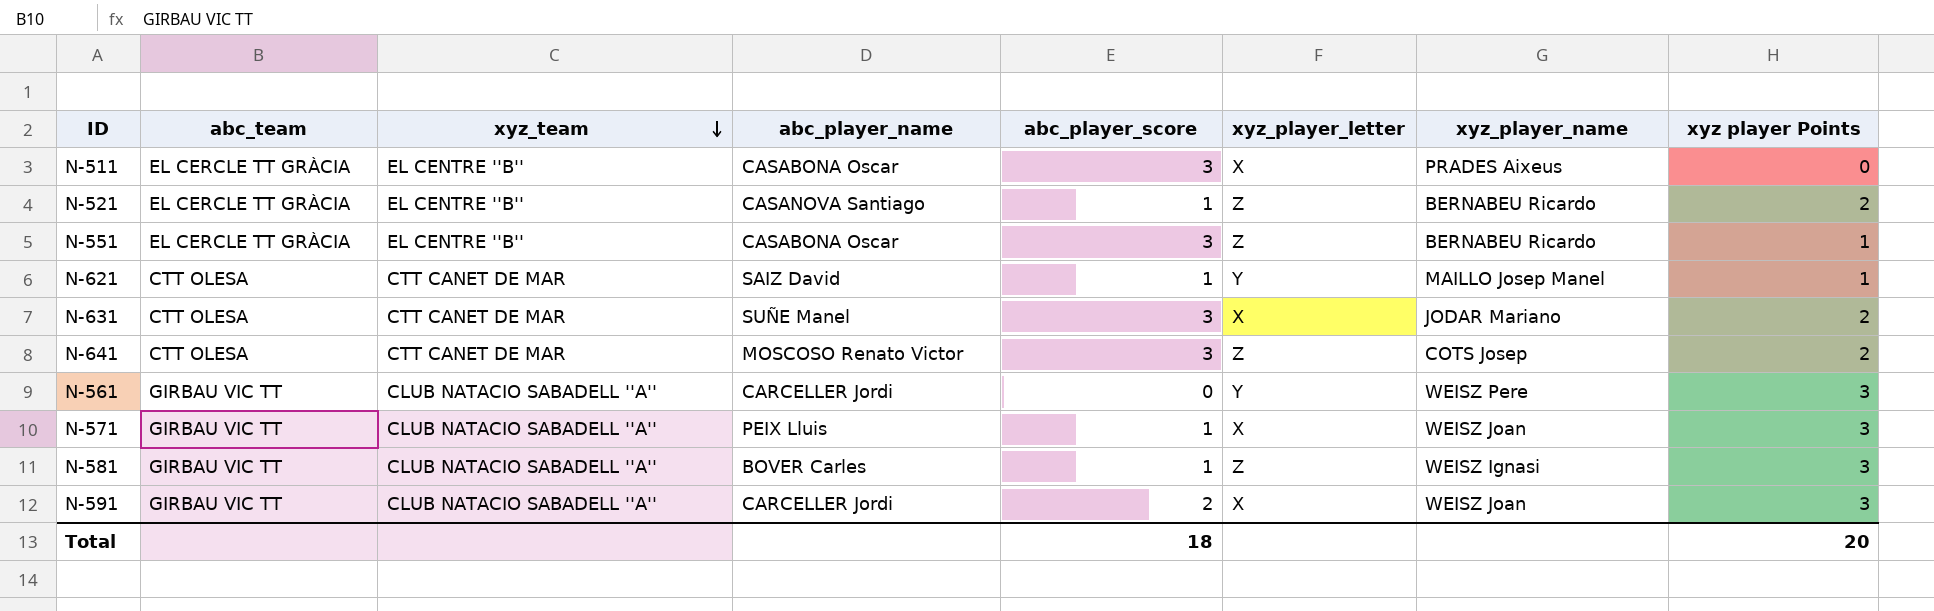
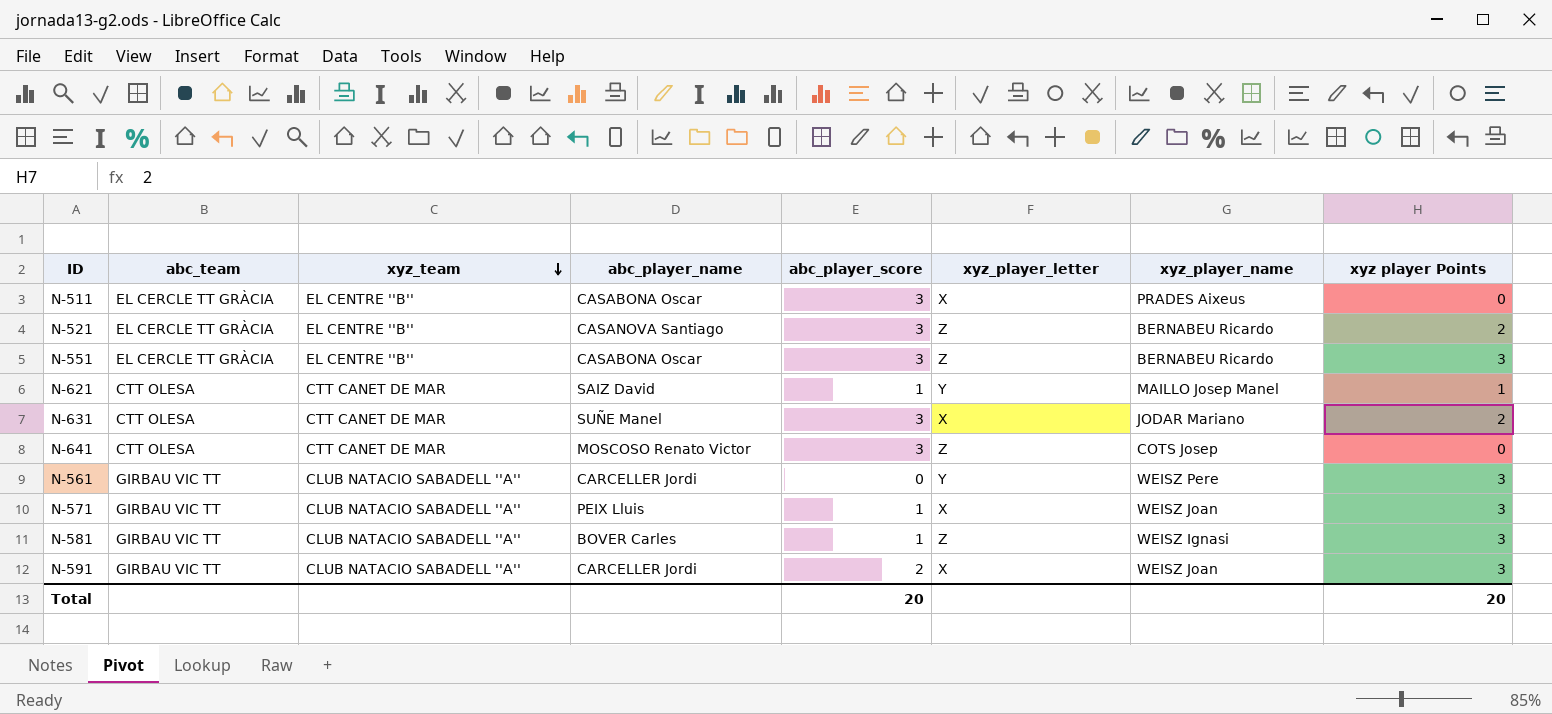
N-521 | abc_player_score: 1 -> 3
N-551 | xyz player Points: 1 -> 3
N-641 | xyz player Points: 2 -> 0
Total | abc_player_score: 18 -> 20

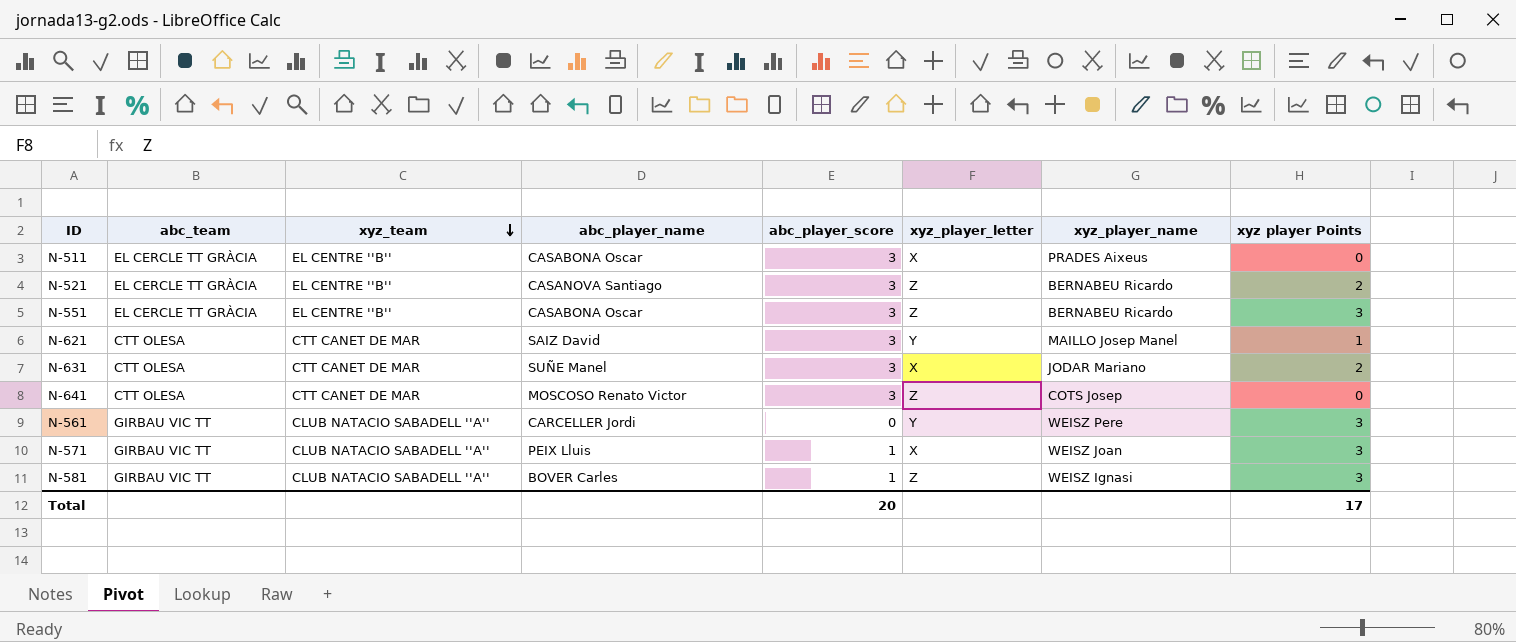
row N-591: GIRBAU VIC TT | CLUB NATACIO SABADELL ''A'' | CARCELLER Jordi | 2 | X | WEISZ Joan | 3 -> none
N-621 | abc_player_score: 1 -> 3
Total | xyz player Points: 20 -> 17

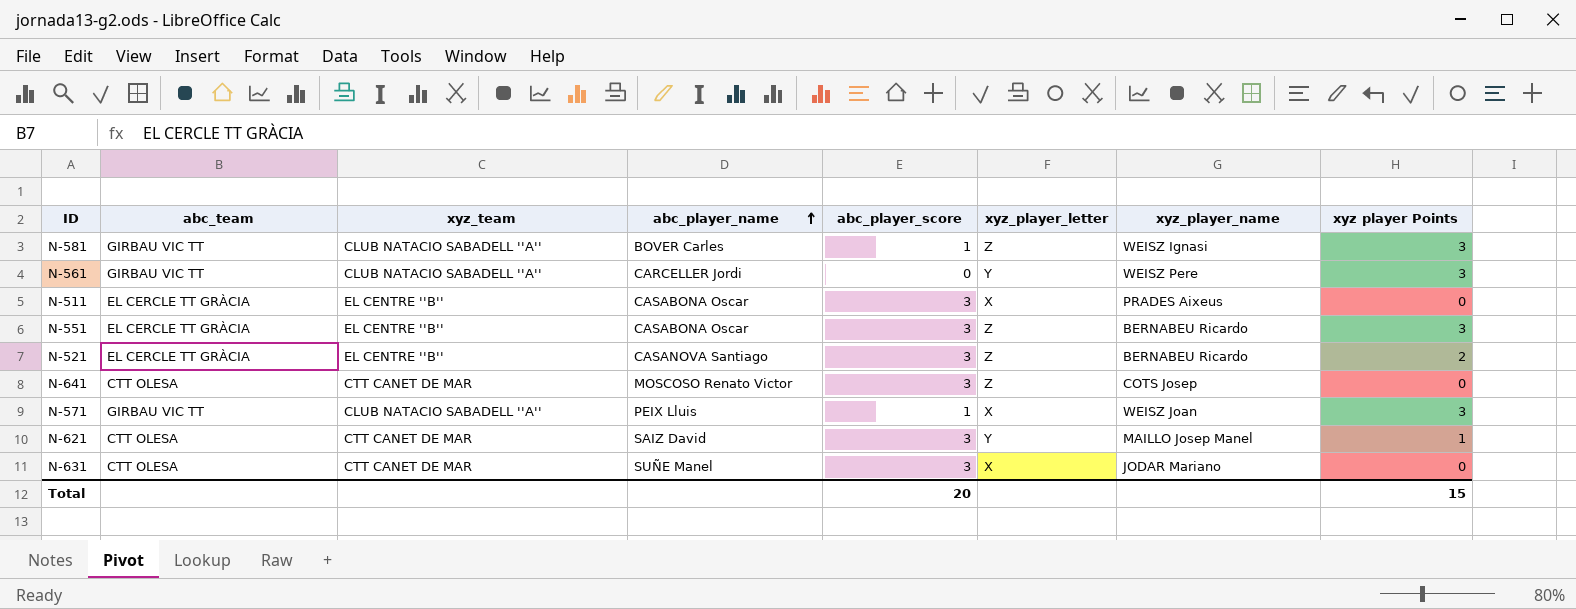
row order: xyz_team descending -> abc_player_name ascending
N-631 | xyz player Points: 2 -> 0
Total | xyz player Points: 17 -> 15

